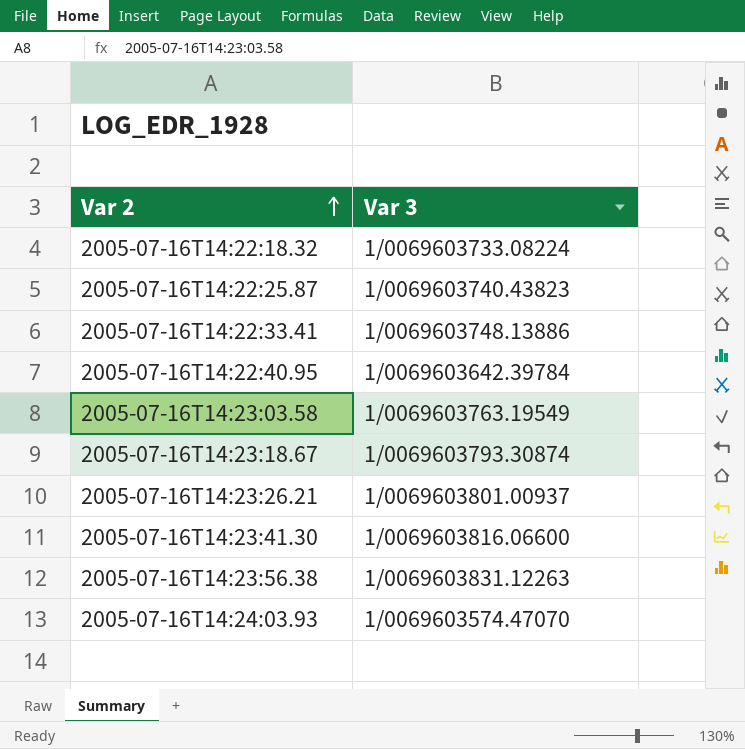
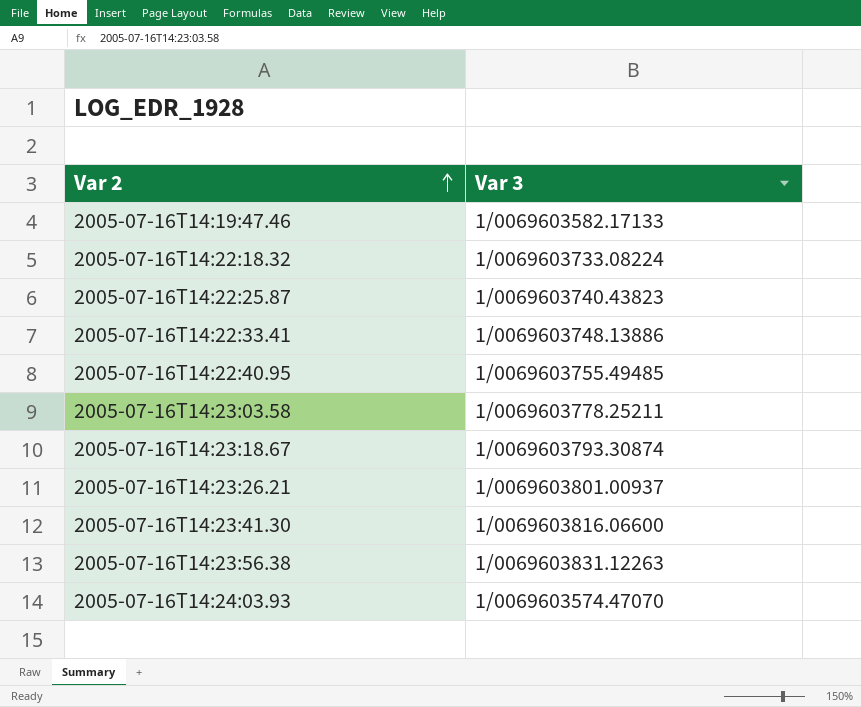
row 2005-07-16T14:19:47.46: none -> 1/0069603582.17133
2005-07-16T14:22:40.95 | Var 3: 1/0069603642.39784 -> 1/0069603755.49485
2005-07-16T14:23:03.58 | Var 3: 1/0069603763.19549 -> 1/0069603778.25211

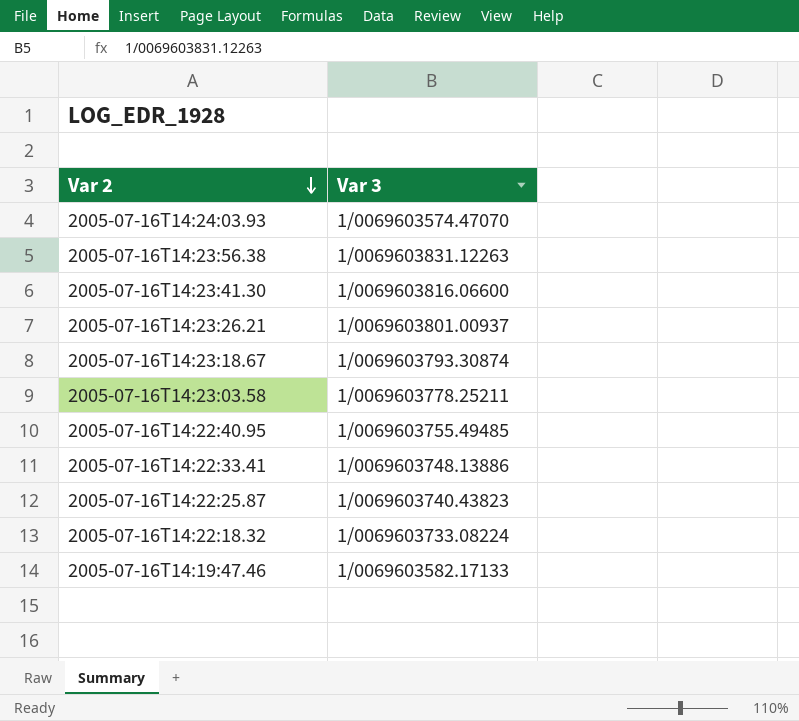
row order: Var 2 ascending -> Var 2 descending

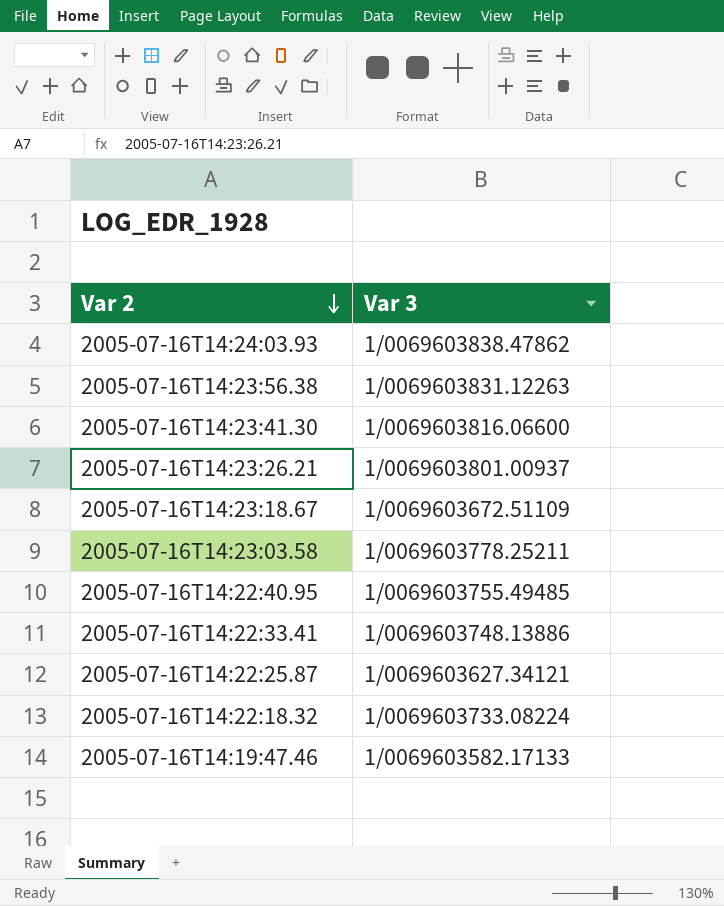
2005-07-16T14:24:03.93 | Var 3: 1/0069603574.47070 -> 1/0069603838.47862
2005-07-16T14:23:18.67 | Var 3: 1/0069603793.30874 -> 1/0069603672.51109
2005-07-16T14:22:25.87 | Var 3: 1/0069603740.43823 -> 1/0069603627.34121

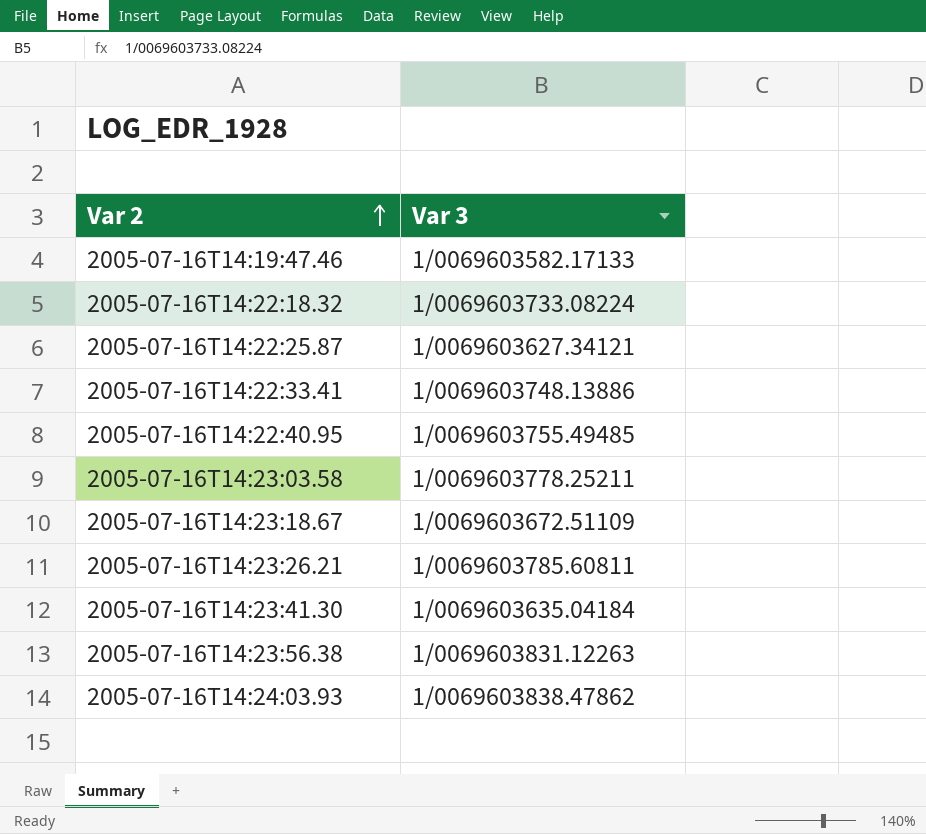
row order: Var 2 descending -> Var 2 ascending
2005-07-16T14:23:26.21 | Var 3: 1/0069603801.00937 -> 1/0069603785.60811
2005-07-16T14:23:41.30 | Var 3: 1/0069603816.06600 -> 1/0069603635.04184

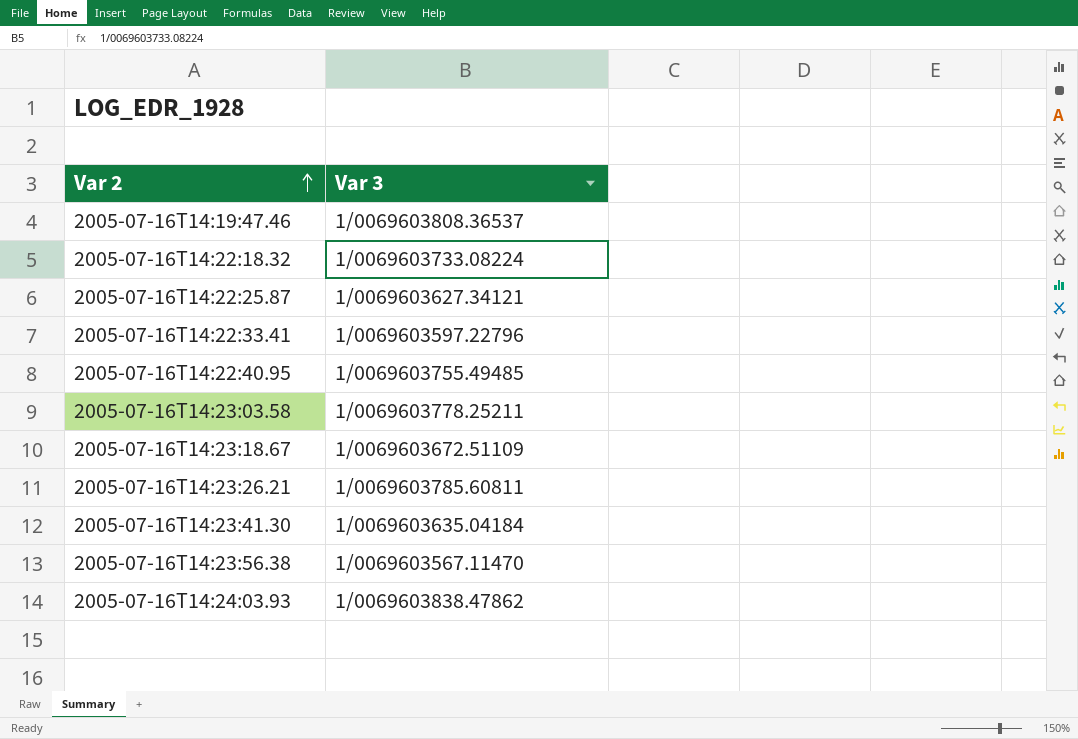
2005-07-16T14:19:47.46 | Var 3: 1/0069603582.17133 -> 1/0069603808.36537
2005-07-16T14:22:33.41 | Var 3: 1/0069603748.13886 -> 1/0069603597.22796
2005-07-16T14:23:56.38 | Var 3: 1/0069603831.12263 -> 1/0069603567.11470

